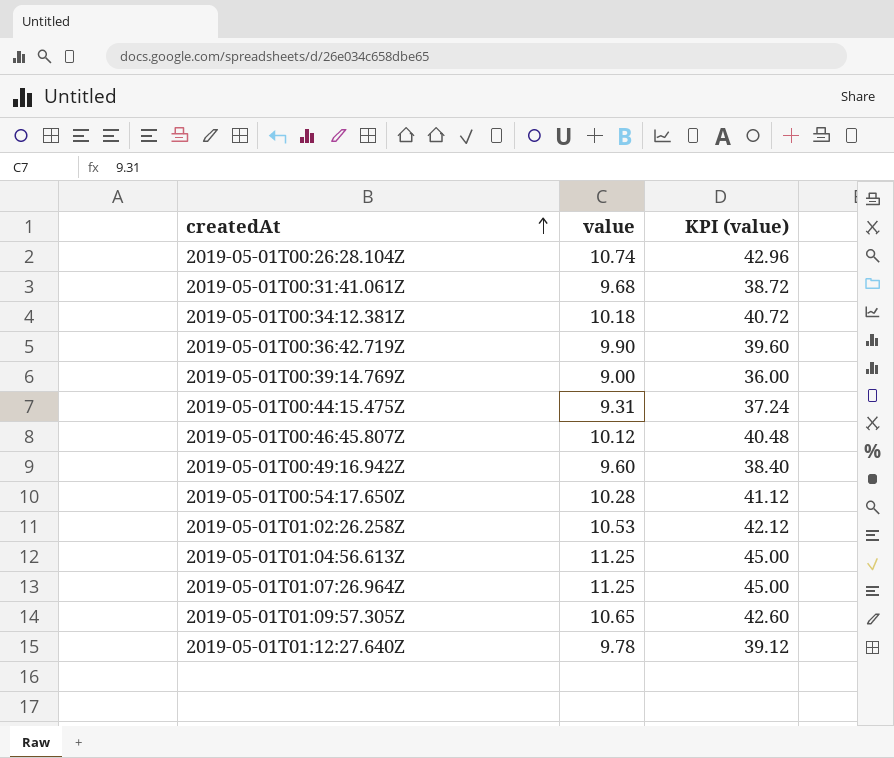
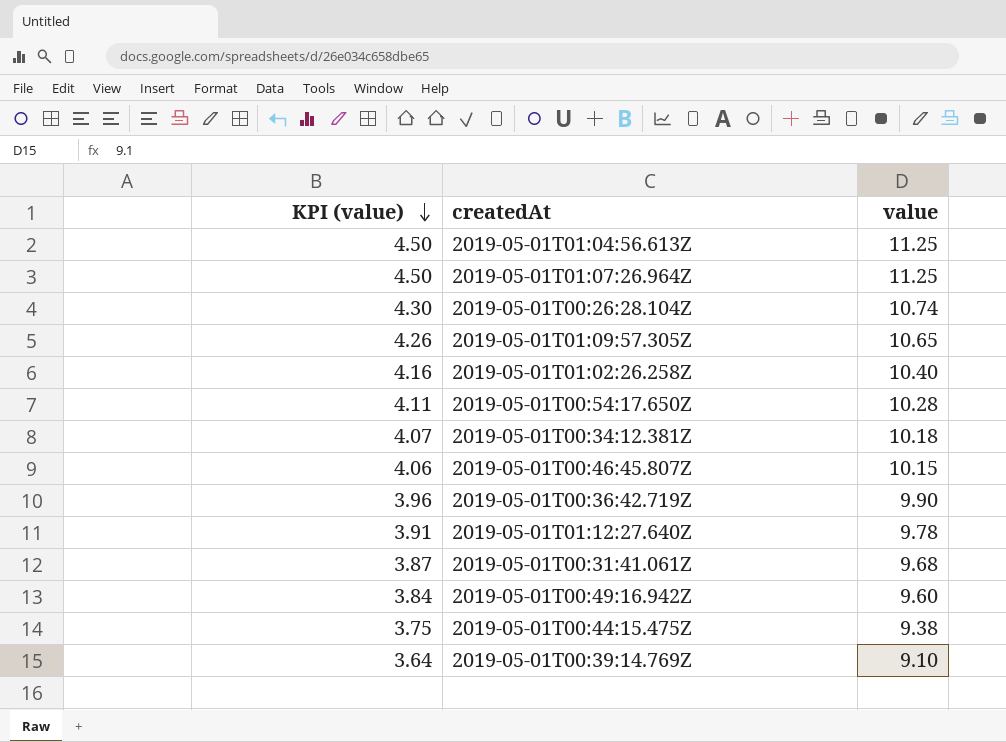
row order: createdAt ascending -> KPI (value) descending
column KPI (value) | formula: [value] * 4 -> [value] * 0.4
column KPI (value) | position: 3 -> 1
2019-05-01T01:02:26.258Z | value: 10.53 -> 10.40
2019-05-01T00:46:45.807Z | value: 10.12 -> 10.15
2019-05-01T00:44:15.475Z | value: 9.31 -> 9.38
2019-05-01T00:39:14.769Z | value: 9.00 -> 9.10

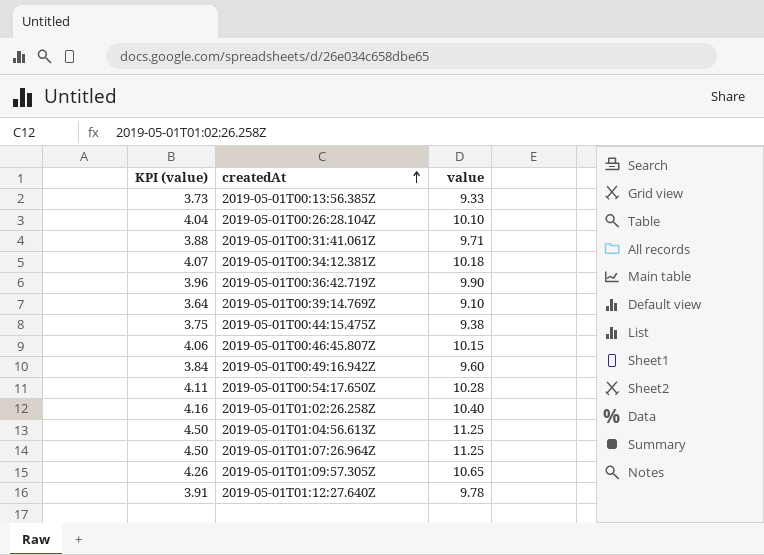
row order: KPI (value) descending -> createdAt ascending
row 2019-05-01T00:13:56.385Z: none -> 3.73 | 9.33
2019-05-01T00:26:28.104Z | KPI (value): 4.30 -> 4.04
2019-05-01T00:26:28.104Z | value: 10.74 -> 10.10
2019-05-01T00:31:41.061Z | KPI (value): 3.87 -> 3.88
2019-05-01T00:31:41.061Z | value: 9.68 -> 9.71

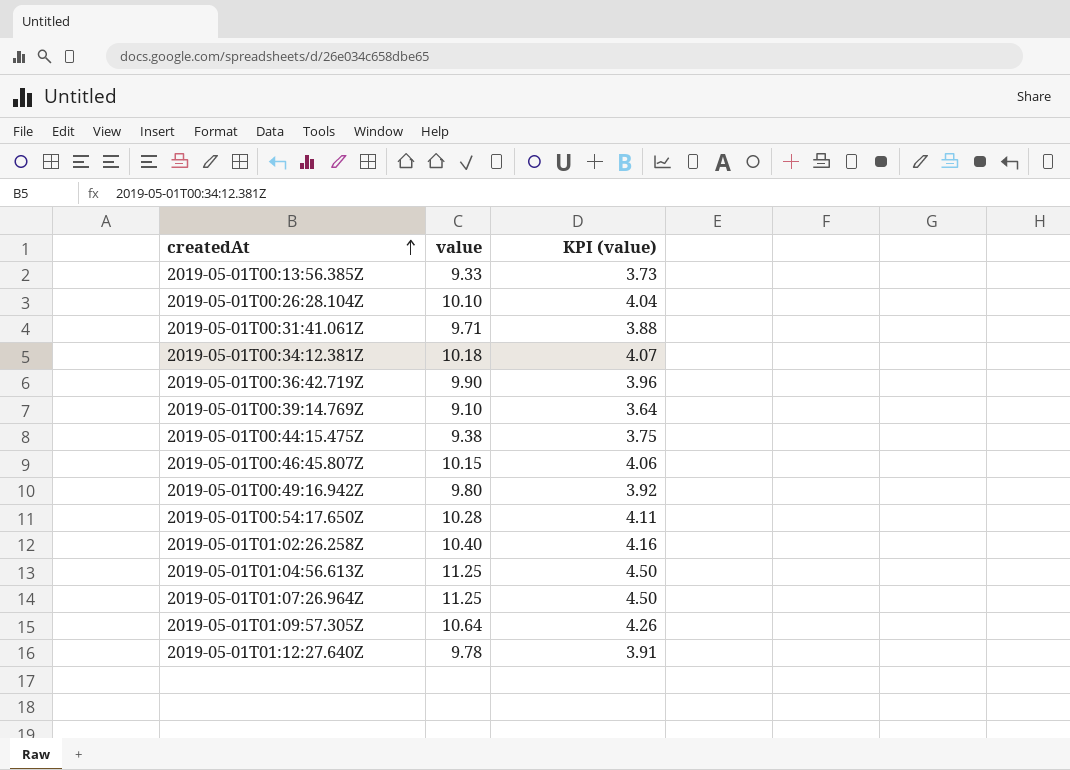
column KPI (value) | position: 1 -> 3
2019-05-01T00:49:16.942Z | value: 9.60 -> 9.80
2019-05-01T00:49:16.942Z | KPI (value): 3.84 -> 3.92
2019-05-01T01:09:57.305Z | value: 10.65 -> 10.64

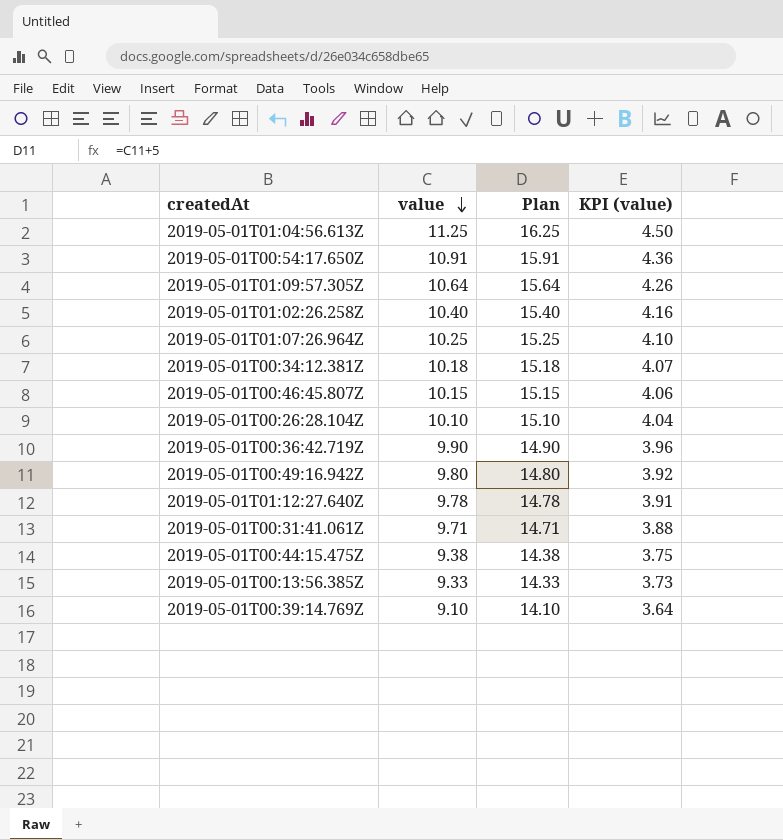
row order: createdAt ascending -> value descending
column Plan | formula: none -> [value] + 5
2019-05-01T00:54:17.650Z | value: 10.28 -> 10.91
2019-05-01T00:54:17.650Z | KPI (value): 4.11 -> 4.36
2019-05-01T01:07:26.964Z | value: 11.25 -> 10.25
2019-05-01T01:07:26.964Z | KPI (value): 4.50 -> 4.10

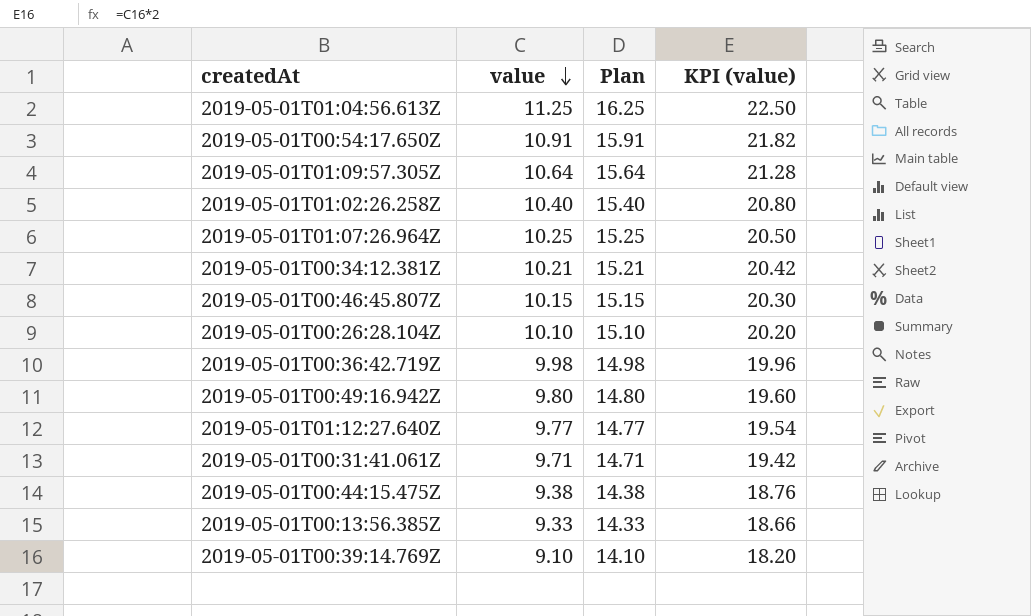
column KPI (value) | formula: [value] * 0.4 -> [value] * 2
2019-05-01T00:34:12.381Z | value: 10.18 -> 10.21
2019-05-01T00:34:12.381Z | Plan: 15.18 -> 15.21
2019-05-01T00:36:42.719Z | value: 9.90 -> 9.98
2019-05-01T00:36:42.719Z | Plan: 14.90 -> 14.98
2019-05-01T01:12:27.640Z | value: 9.78 -> 9.77
2019-05-01T01:12:27.640Z | Plan: 14.78 -> 14.77

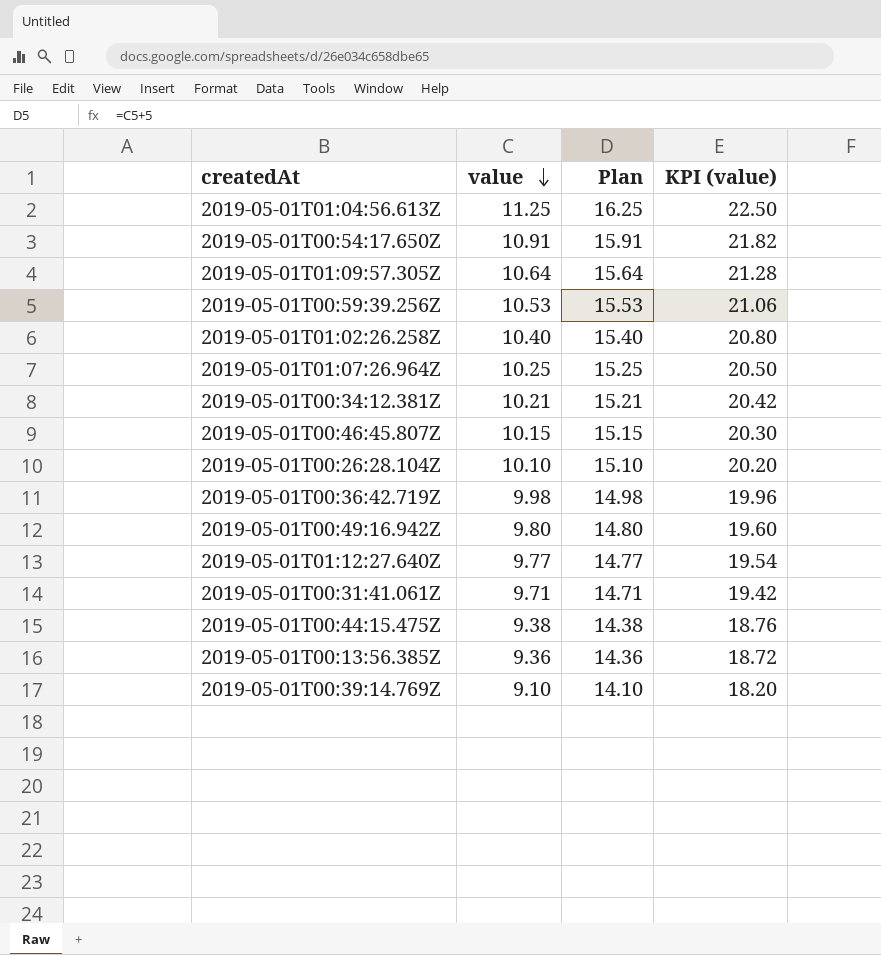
row 2019-05-01T00:59:39.256Z: none -> 10.53 | 15.53 | 21.06
2019-05-01T00:13:56.385Z | value: 9.33 -> 9.36
2019-05-01T00:13:56.385Z | Plan: 14.33 -> 14.36
2019-05-01T00:13:56.385Z | KPI (value): 18.66 -> 18.72

